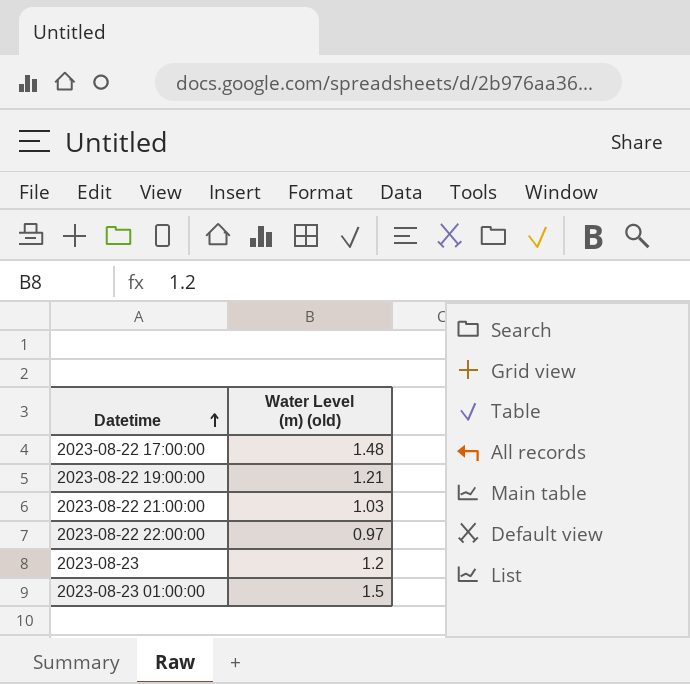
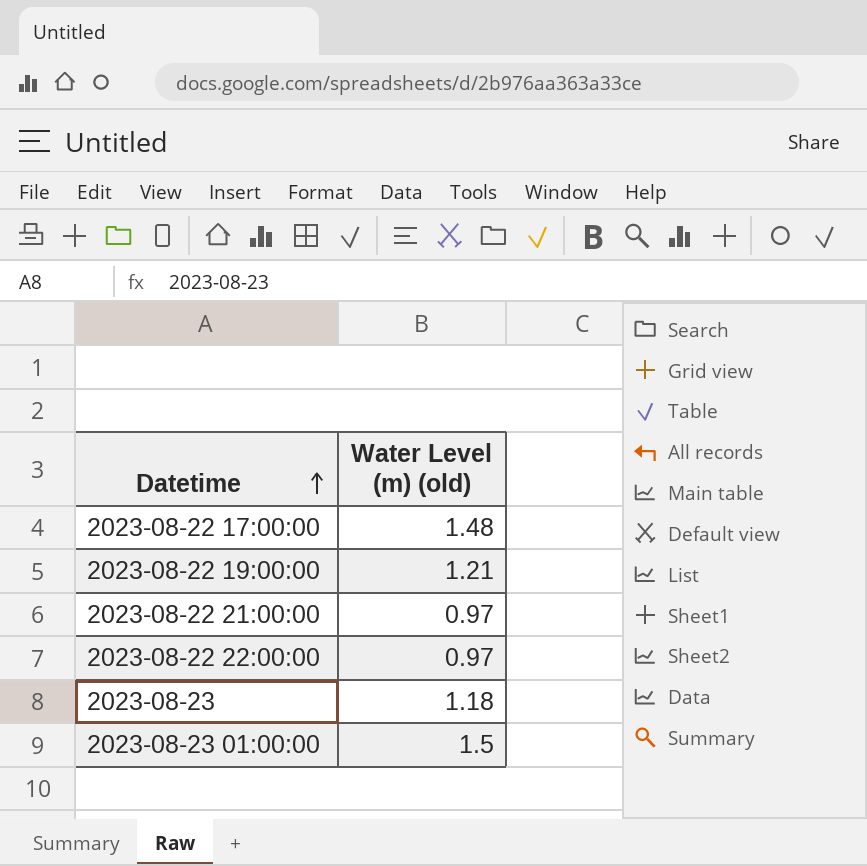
2023-08-22 21:00:00 | Water Level (m) (old): 1.03 -> 0.97
2023-08-23 | Water Level (m) (old): 1.2 -> 1.18

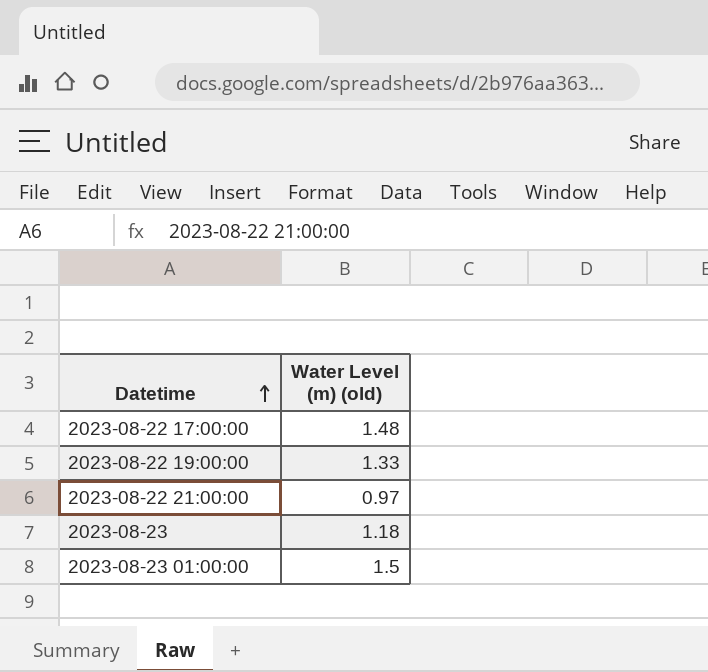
row 2023-08-22 22:00:00: 0.97 -> none
2023-08-22 19:00:00 | Water Level (m) (old): 1.21 -> 1.33

